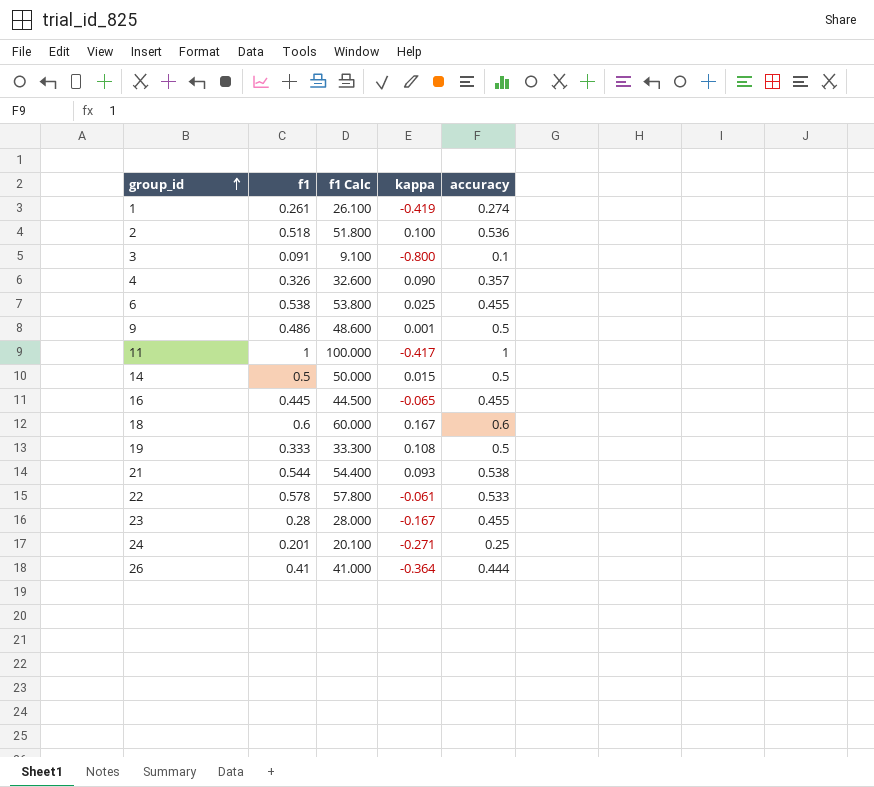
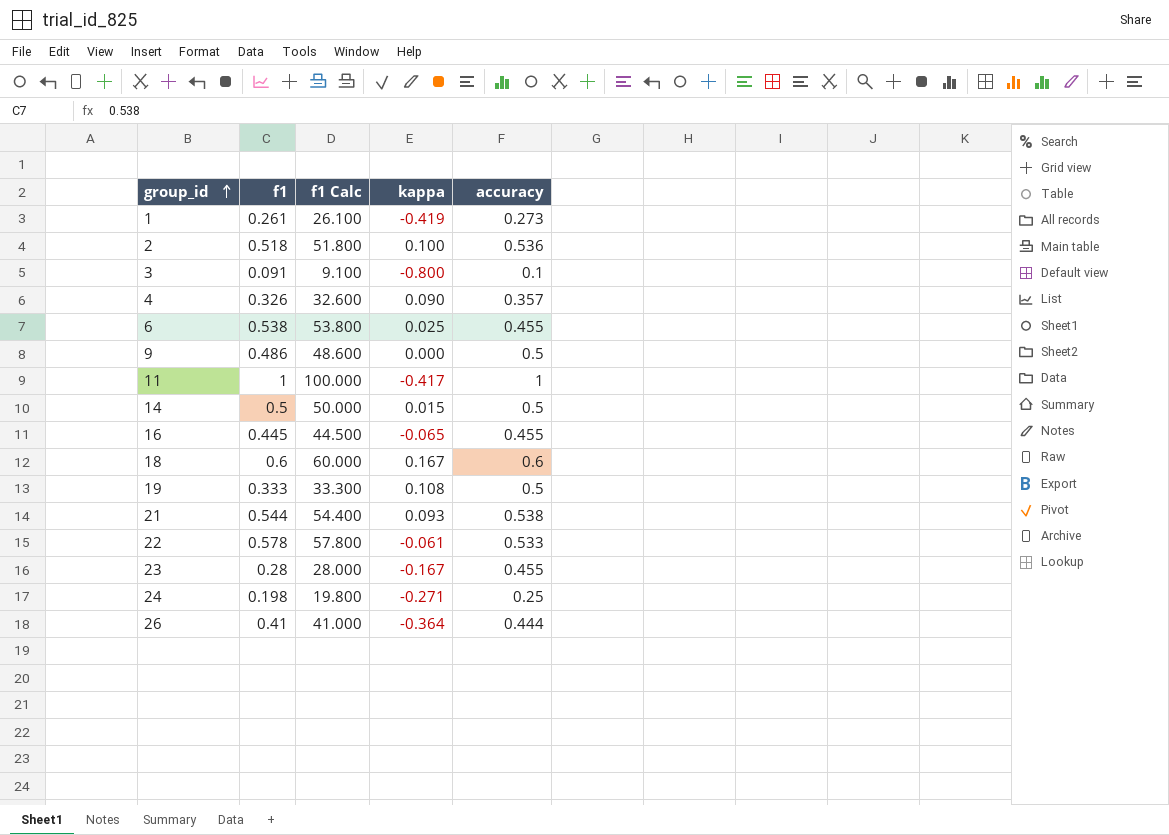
1 | accuracy: 0.274 -> 0.273
9 | kappa: 0.001 -> 0.000
24 | f1: 0.201 -> 0.198
24 | f1 Calc: 20.100 -> 19.800

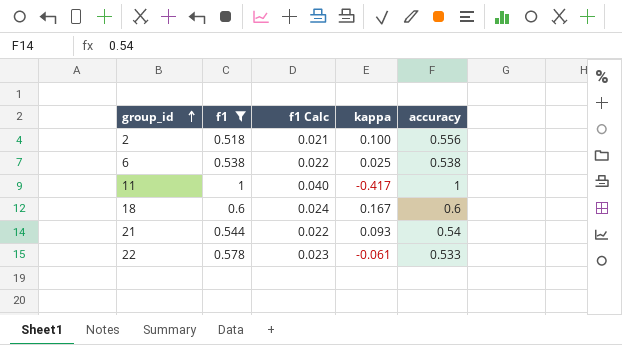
filter: none -> f1 >= 0.518
column f1 Calc | formula: [f1] * 100 -> [f1] * 0.04
2 | accuracy: 0.536 -> 0.556
6 | accuracy: 0.455 -> 0.538
21 | accuracy: 0.538 -> 0.54

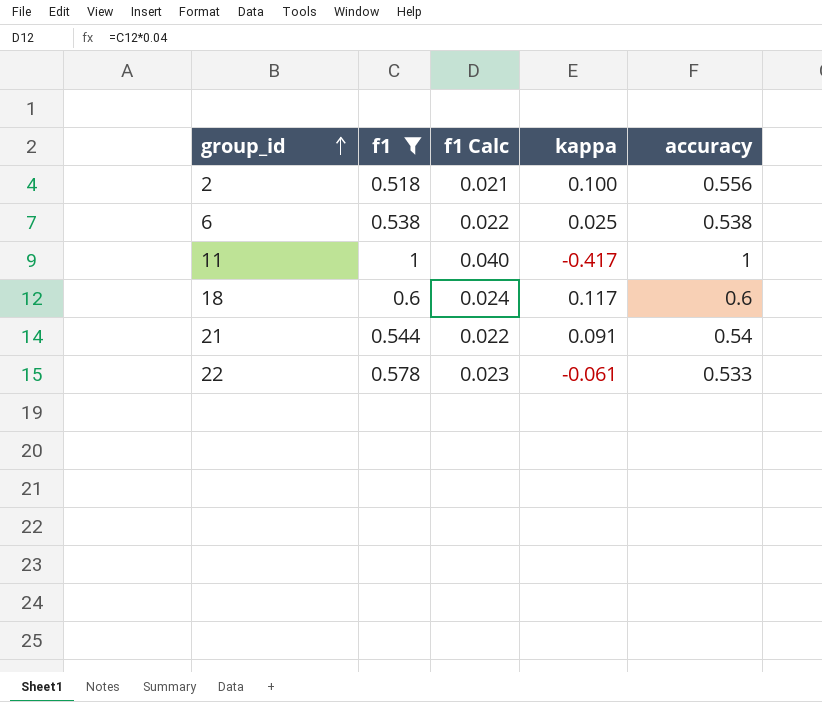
18 | kappa: 0.167 -> 0.117
21 | kappa: 0.093 -> 0.091

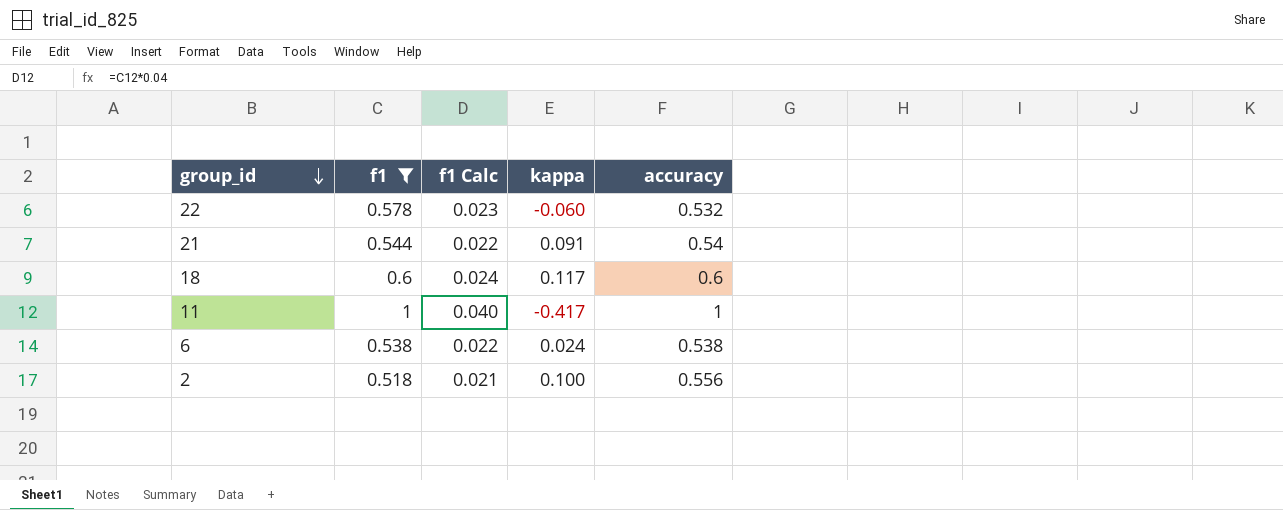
row order: group_id ascending -> group_id descending
22 | kappa: -0.061 -> -0.060
22 | accuracy: 0.533 -> 0.532
6 | kappa: 0.025 -> 0.024

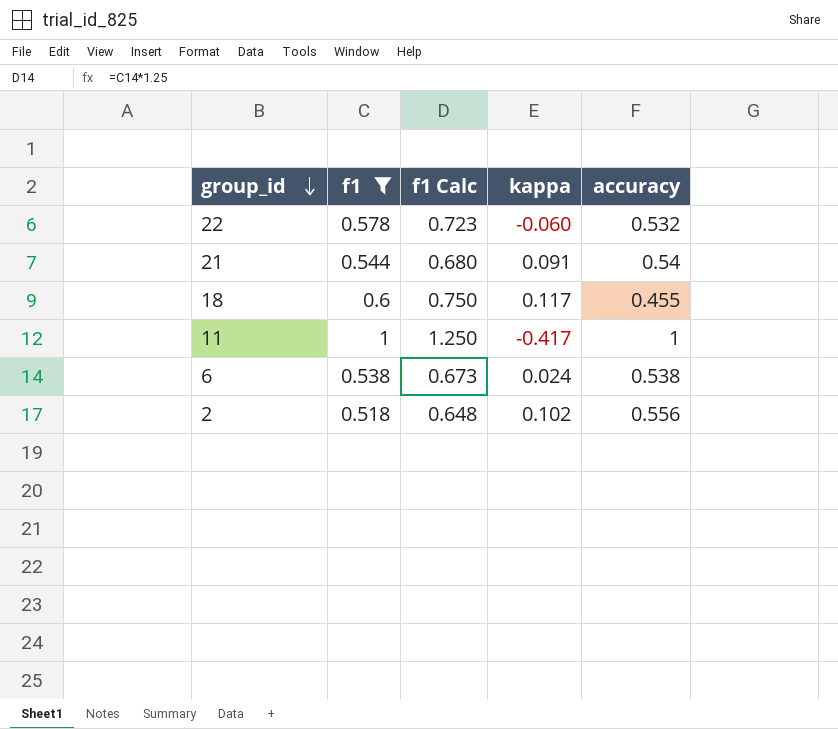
column f1 Calc | formula: [f1] * 0.04 -> [f1] * 1.25
18 | accuracy: 0.6 -> 0.455
2 | kappa: 0.100 -> 0.102

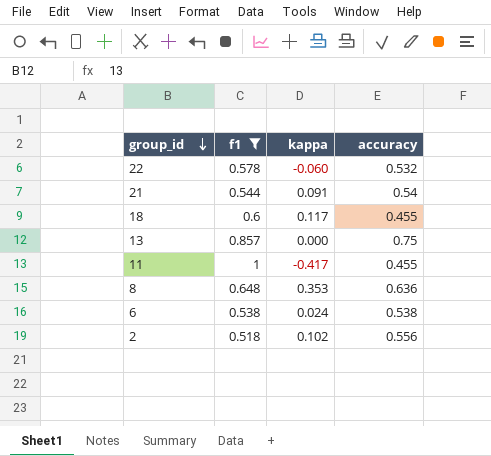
column f1 Calc | formula: [f1] * 1.25 -> none
row 13: none -> 0.857 | 0.000 | 0.75
11 | accuracy: 1 -> 0.455
row 8: none -> 0.648 | 0.353 | 0.636

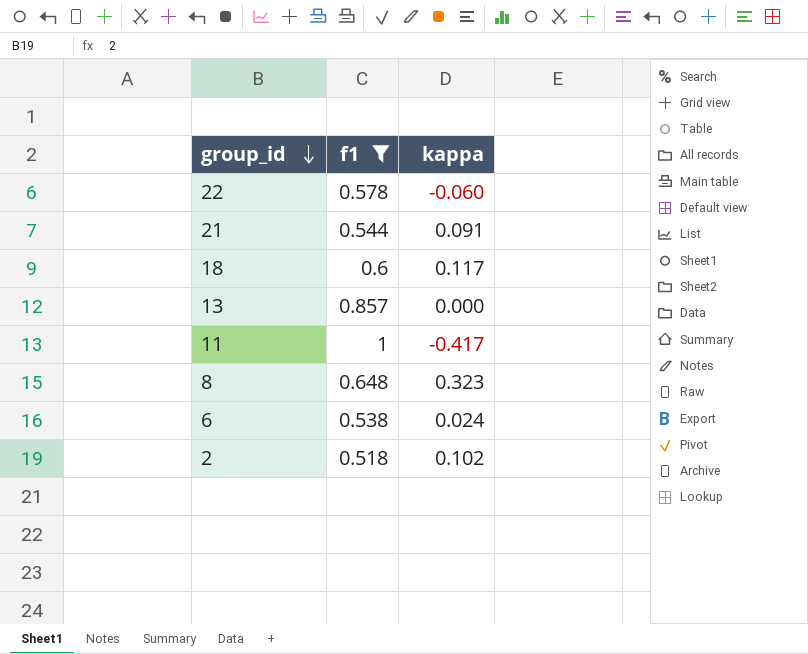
column accuracy | position: 4 -> none
8 | kappa: 0.353 -> 0.323

